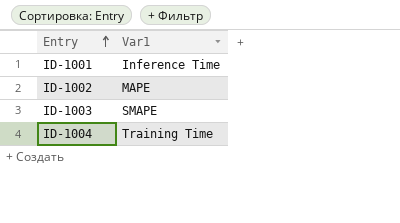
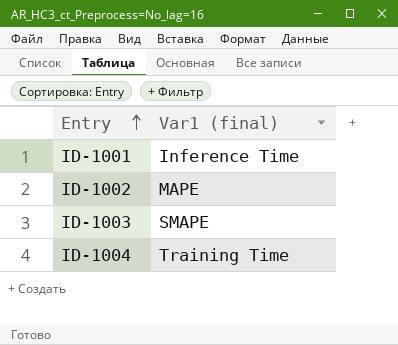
column name: Var1 -> Var1 (final)

